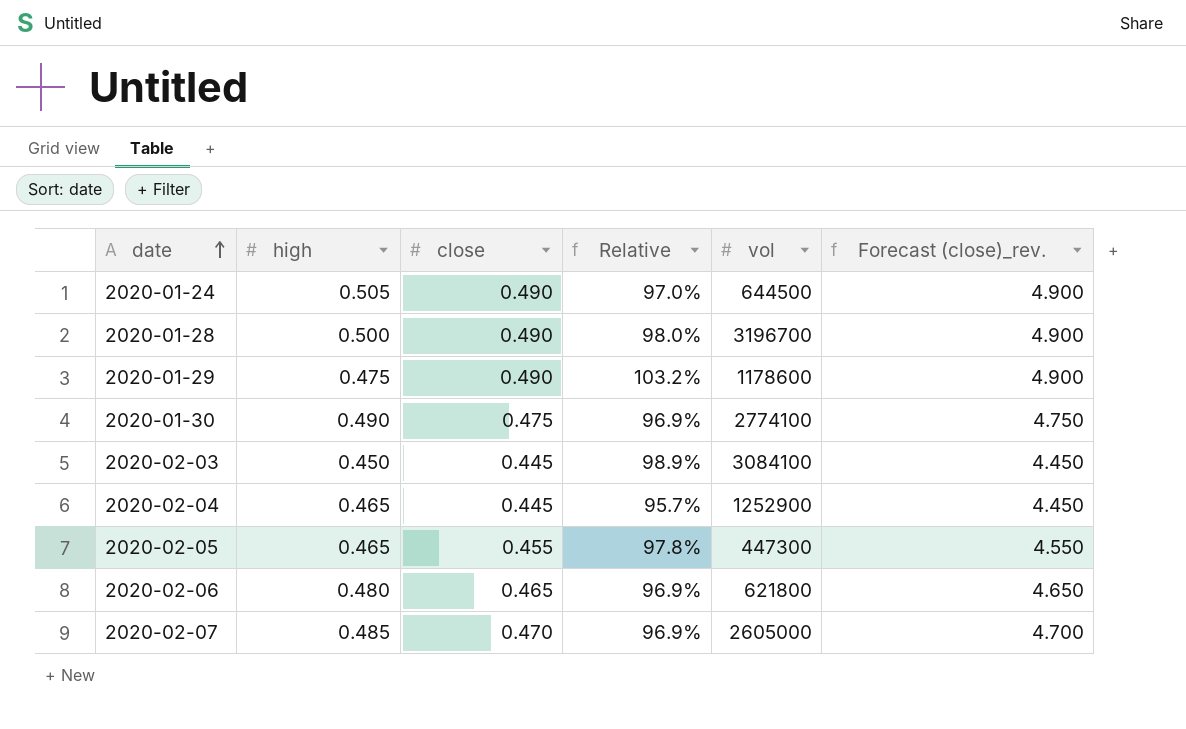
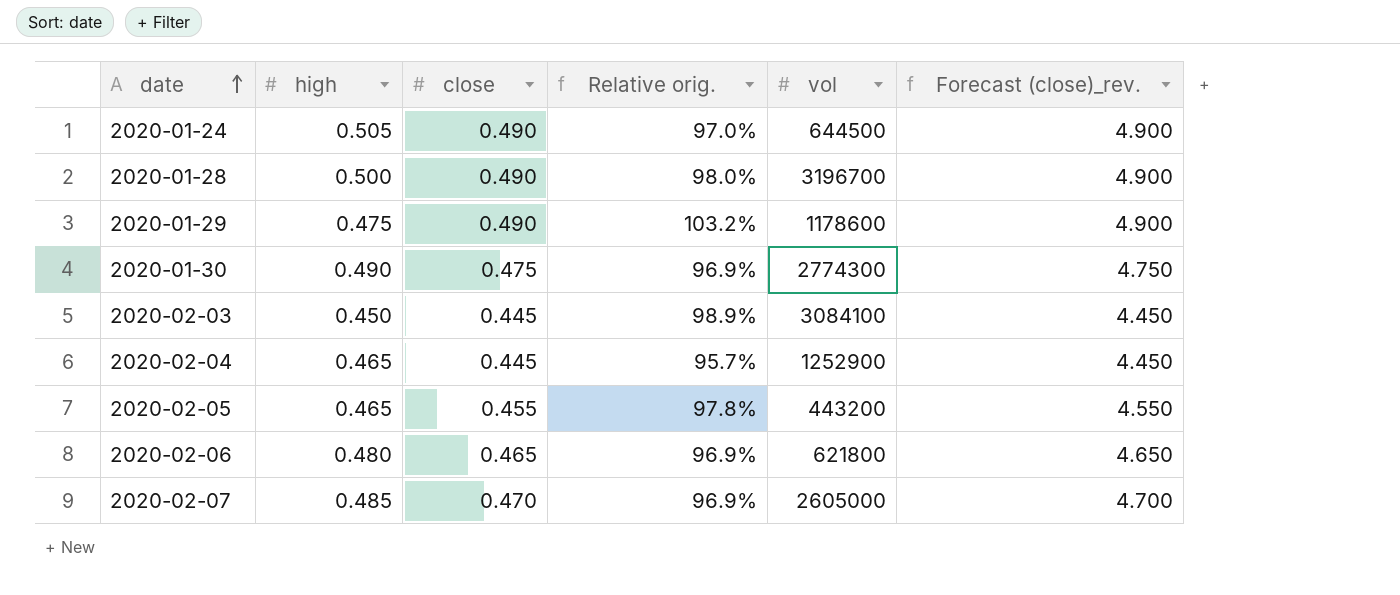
column name: Relative -> Relative orig.
2020-01-30 | vol: 2774100 -> 2774300
2020-02-05 | vol: 447300 -> 443200

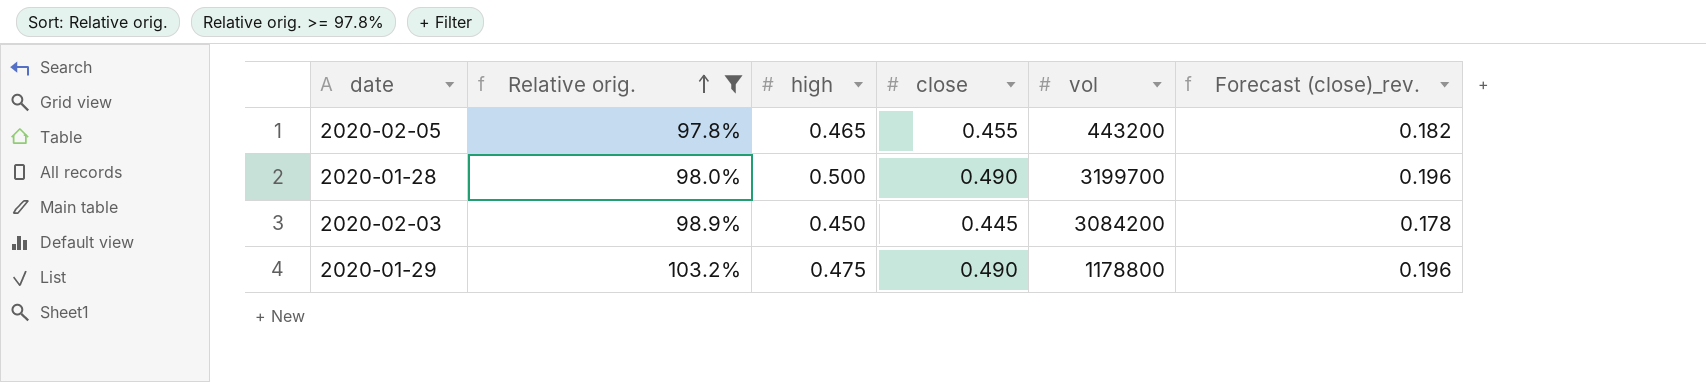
filter: none -> Relative orig. >= 97.8%
row order: date ascending -> Relative orig. ascending
column Relative orig. | position: 4 -> 2
column Forecast (close)_rev. | formula: [close] * 10 -> [close] * 0.4
2020-01-28 | vol: 3196700 -> 3199700
2020-02-03 | vol: 3084100 -> 3084200
2020-01-29 | vol: 1178600 -> 1178800

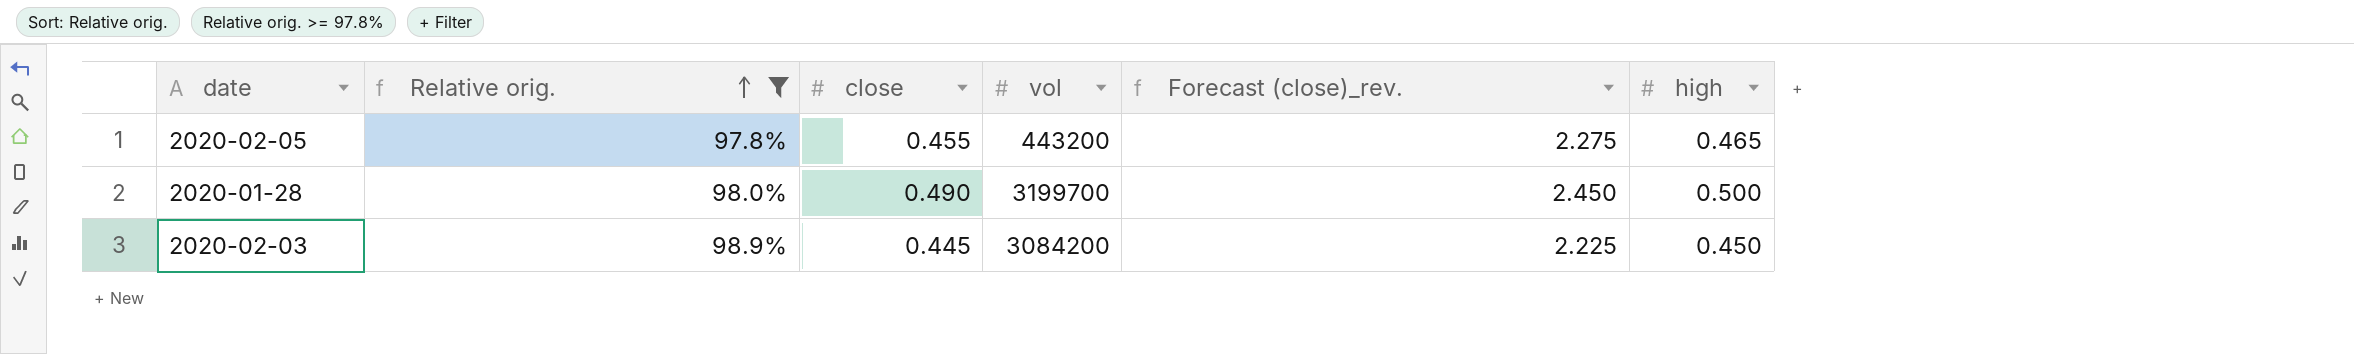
column Forecast (close)_rev. | formula: [close] * 0.4 -> [close] * 5
column high | position: 3 -> 6
row 2020-01-29: 103.2% | 0.475 | 0.490 | 1178800 | 0.196 -> none

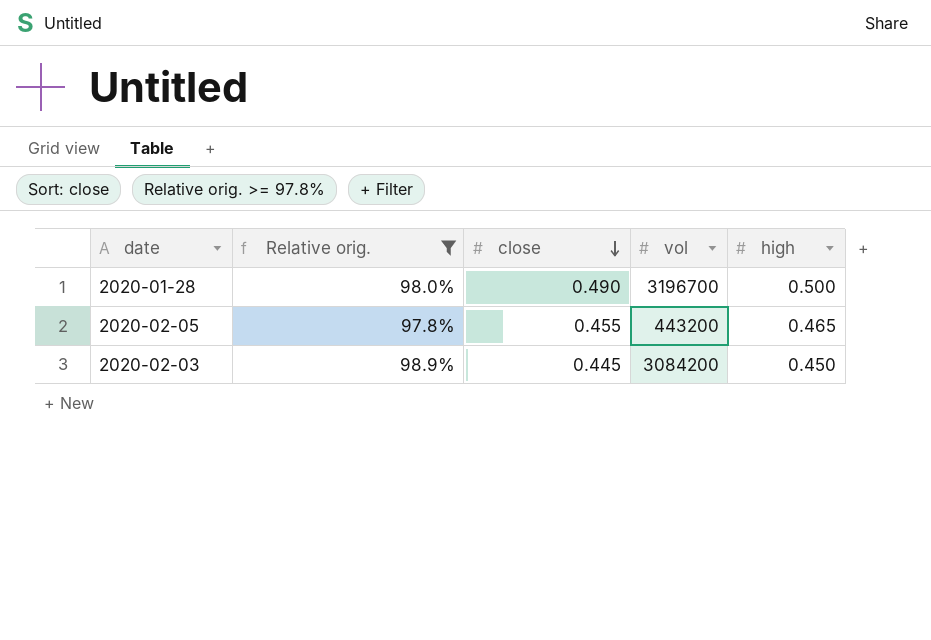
row order: Relative orig. ascending -> close descending
column Forecast (close)_rev. | formula: [close] * 5 -> none
2020-01-28 | vol: 3199700 -> 3196700

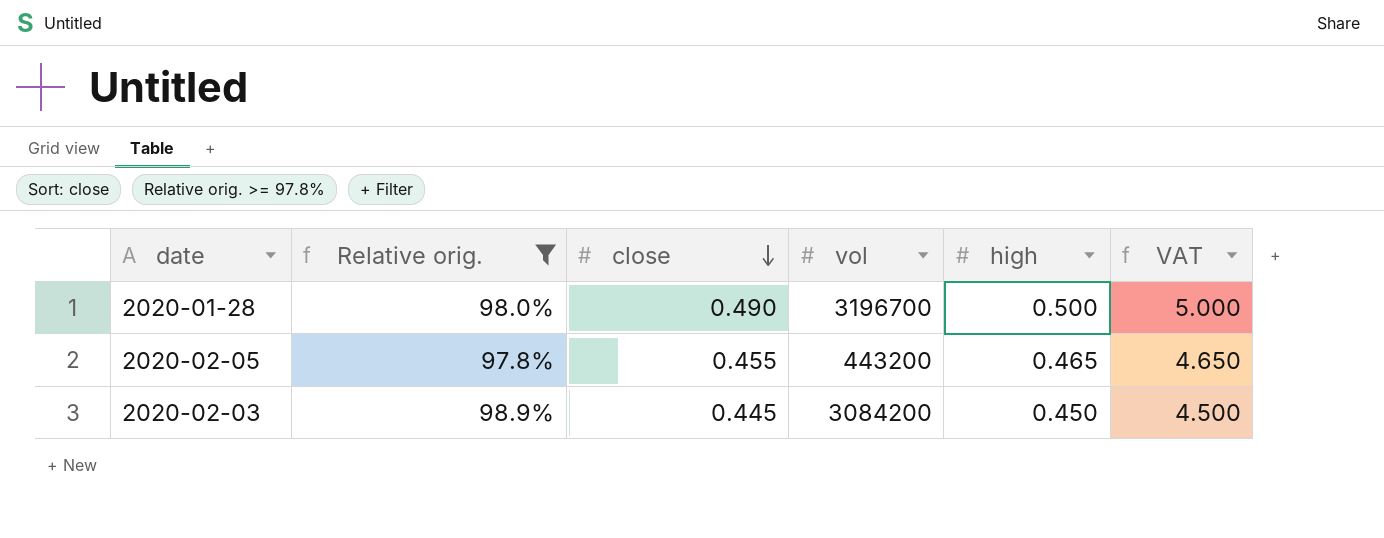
column VAT | formula: none -> [high] * 10

